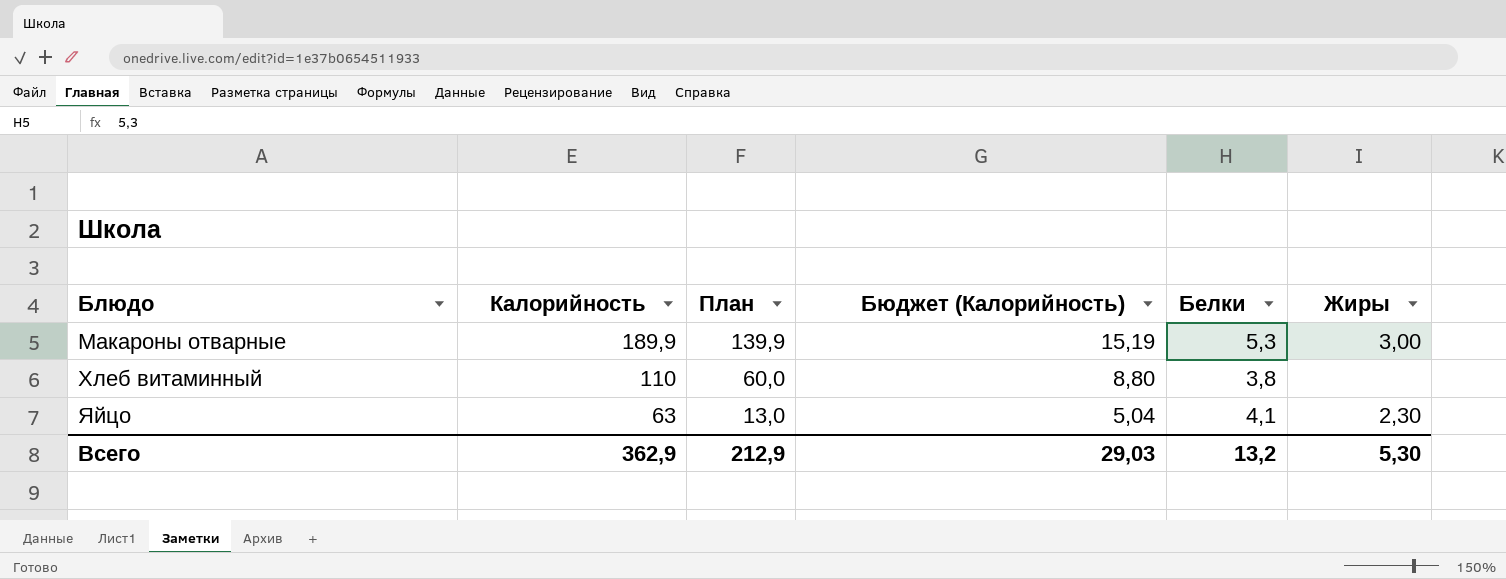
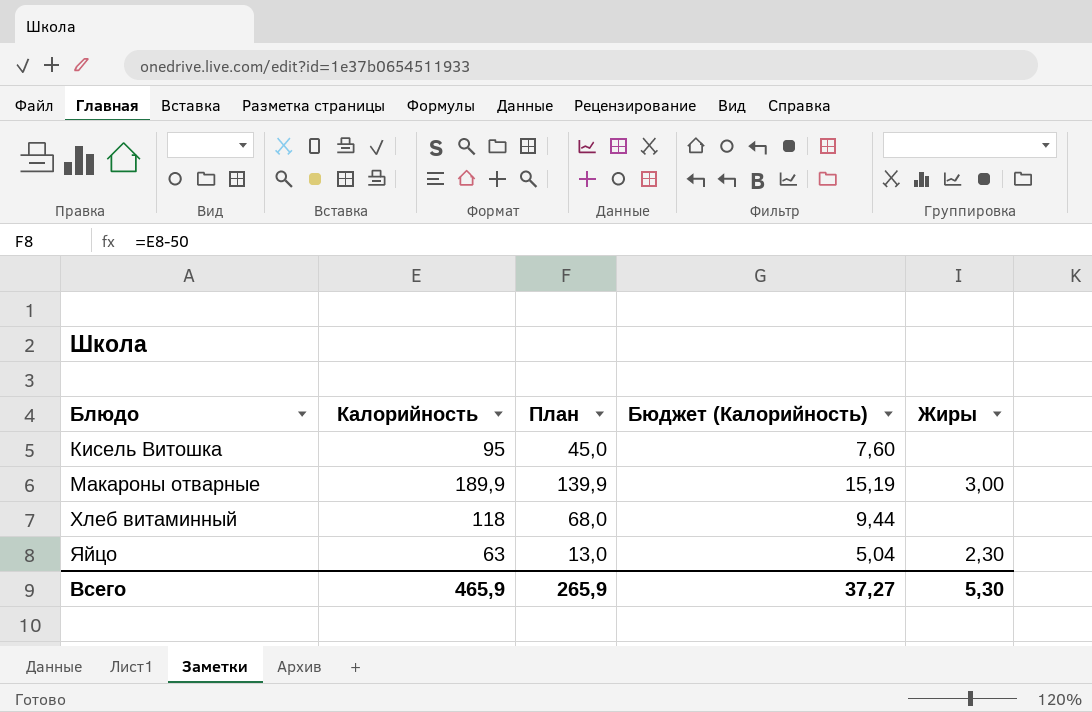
column Белки | position: 5 -> none
row Кисель Витошка: none -> 95 | 45,0 | 7,60 | none
Хлеб витаминный | Калорийность: 110 -> 118
Хлеб витаминный | План: 60,0 -> 68,0
Хлеб витаминный | Бюджет (Калорийность): 8,80 -> 9,44
Всего | Калорийность: 362,9 -> 465,9
Всего | План: 212,9 -> 265,9
Всего | Бюджет (Калорийность): 29,03 -> 37,27

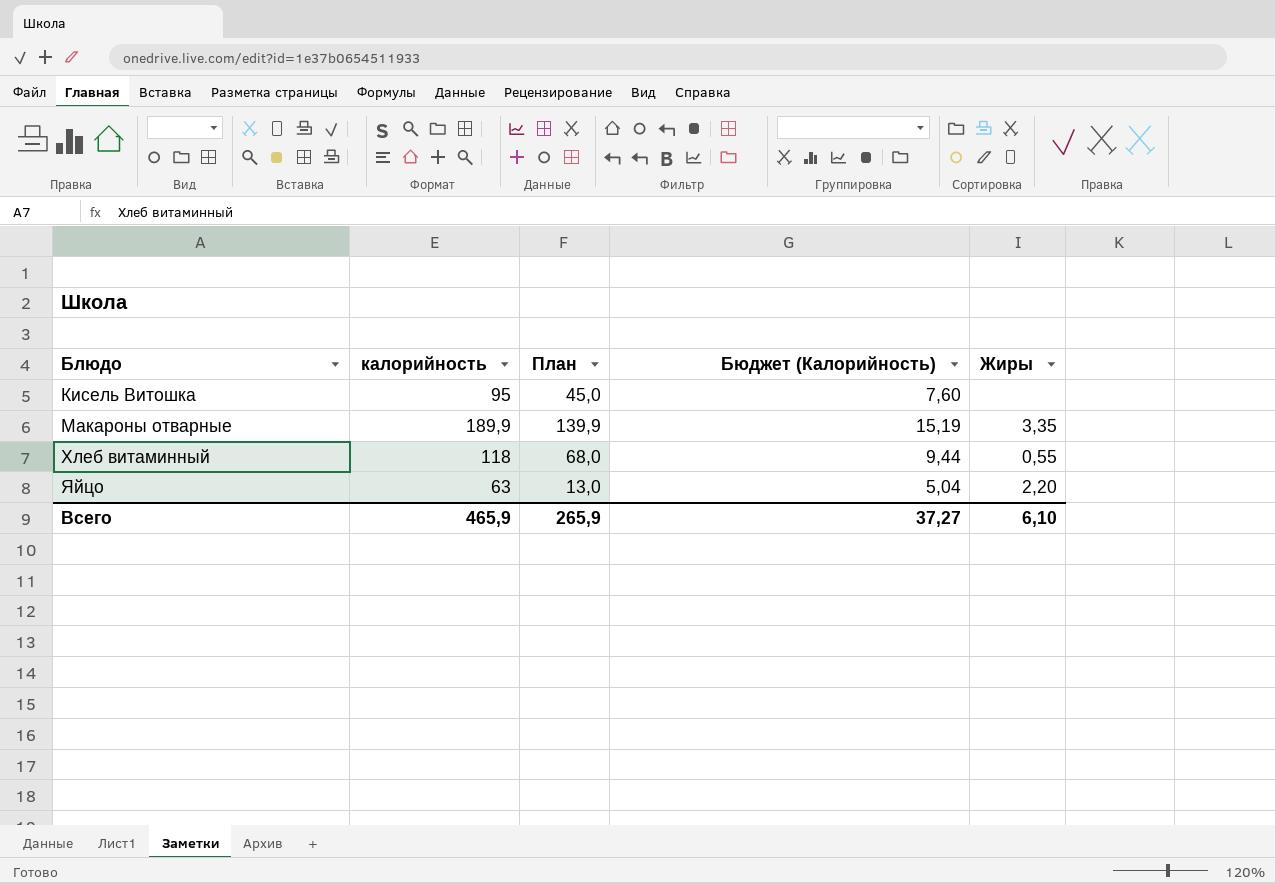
column name: Калорийность -> калорийность
Макароны отварные | Жиры: 3,00 -> 3,35
Хлеб витаминный | Жиры: none -> 0,55
Яйцо | Жиры: 2,30 -> 2,20
Всего | Жиры: 5,30 -> 6,10

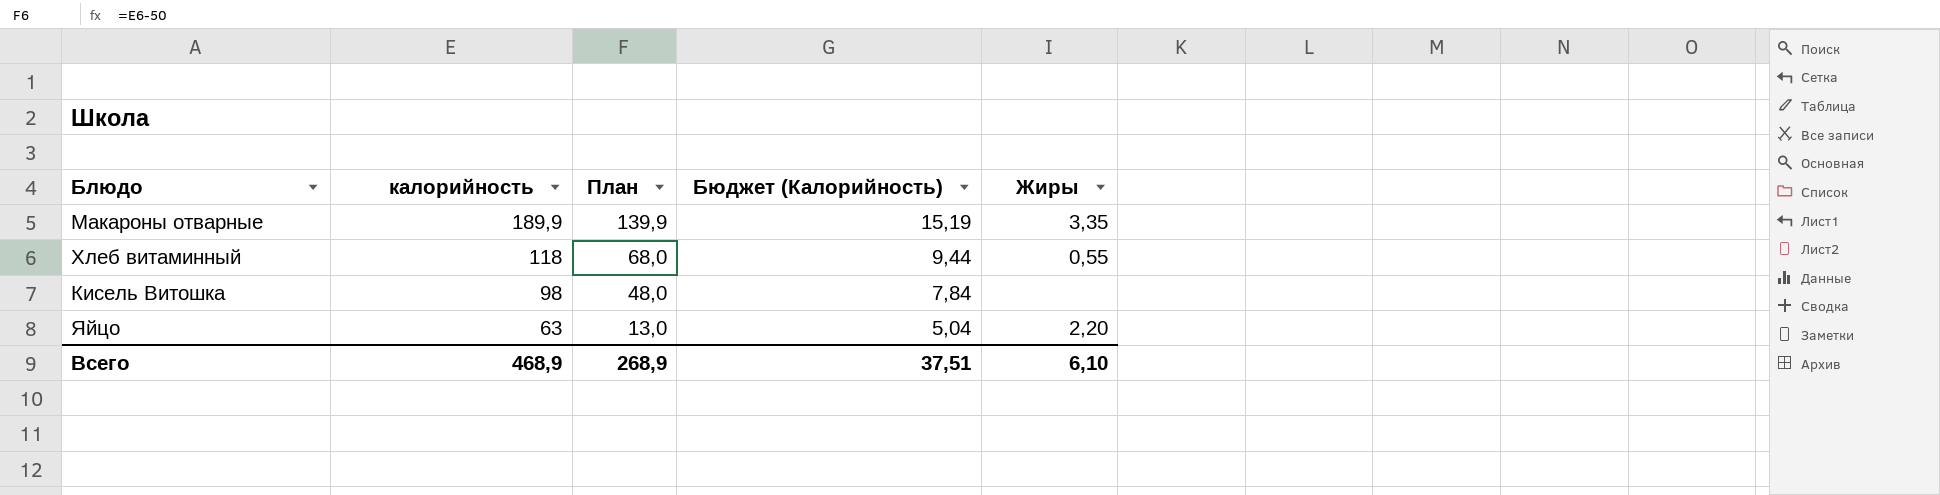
row order: Блюдо ascending -> калорийность descending
Кисель Витошка | калорийность: 95 -> 98
Кисель Витошка | План: 45,0 -> 48,0
Кисель Витошка | Бюджет (Калорийность): 7,60 -> 7,84
Всего | калорийность: 465,9 -> 468,9
Всего | План: 265,9 -> 268,9
Всего | Бюджет (Калорийность): 37,27 -> 37,51

